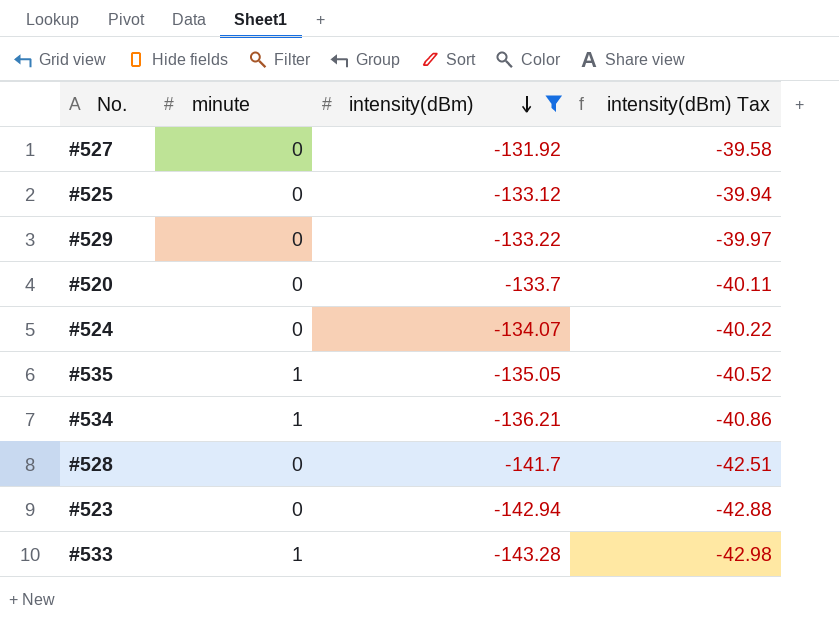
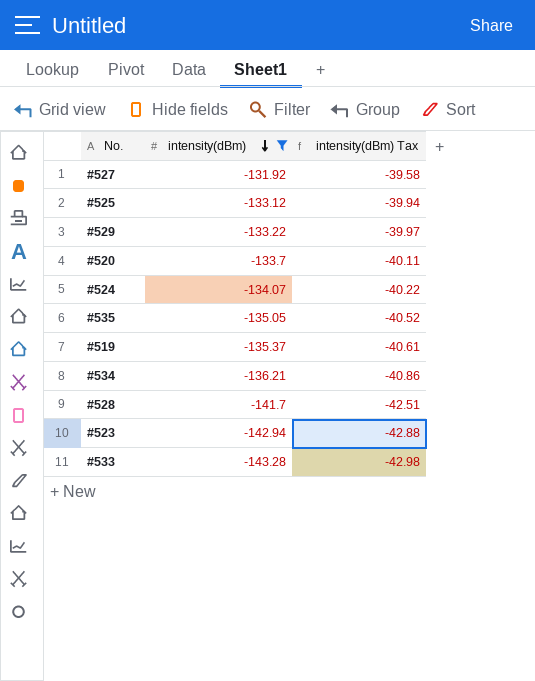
column minute | position: 2 -> none
row #519: none -> -135.37 | -40.61

